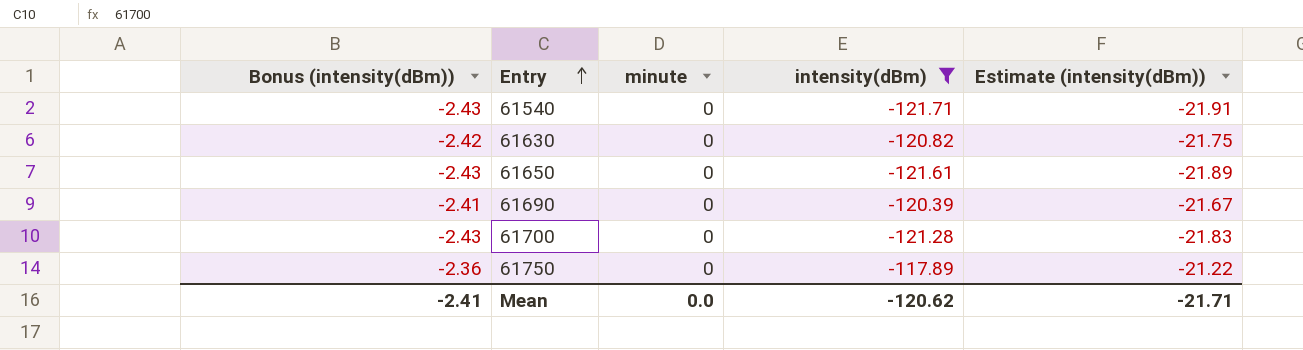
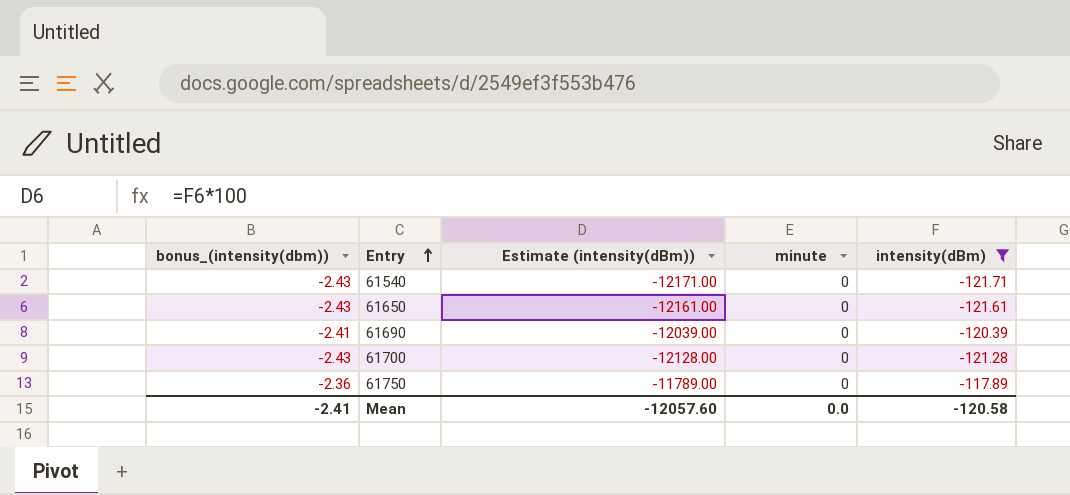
column name: Bonus (intensity(dBm)) -> bonus_(intensity(dbm))
column Estimate (intensity(dBm)) | formula: [intensity(dBm)] * 0.18 -> [intensity(dBm)] * 100
column Estimate (intensity(dBm)) | position: 5 -> 3
row 61630: -2.42 | 0 | -120.82 | -21.75 -> none
Mean | Estimate (intensity(dBm)): -21.71 -> -12057.60
Mean | intensity(dBm): -120.62 -> -120.58

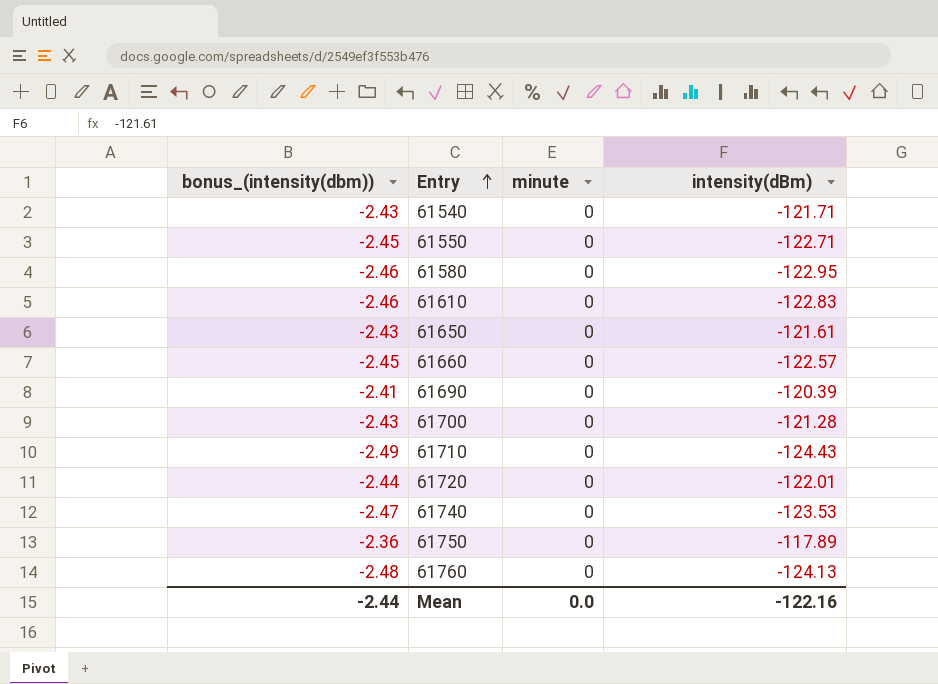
filter: intensity(dBm) >= -121.71 -> none
column Estimate (intensity(dBm)) | formula: [intensity(dBm)] * 100 -> none
Mean | bonus_(intensity(dbm)): -2.41 -> -2.44
Mean | intensity(dBm): -120.58 -> -122.16

